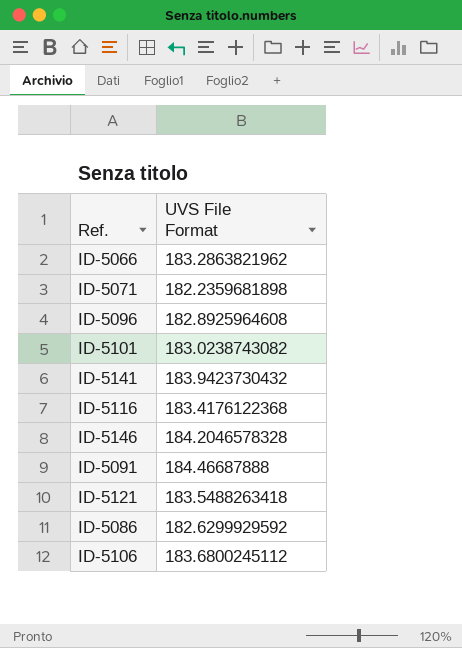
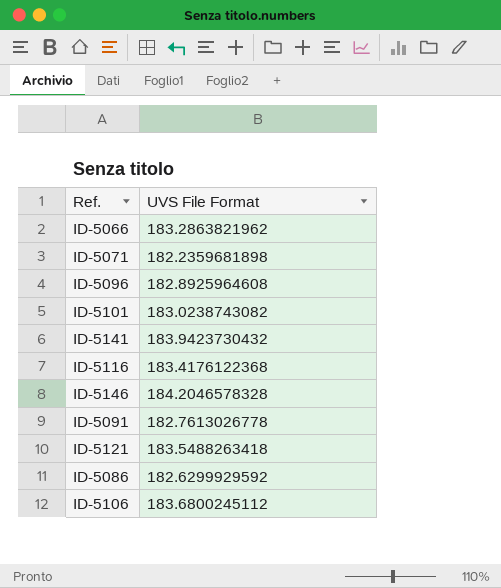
ID-5091 | UVS File Format: 184.46687888 -> 182.7613026778

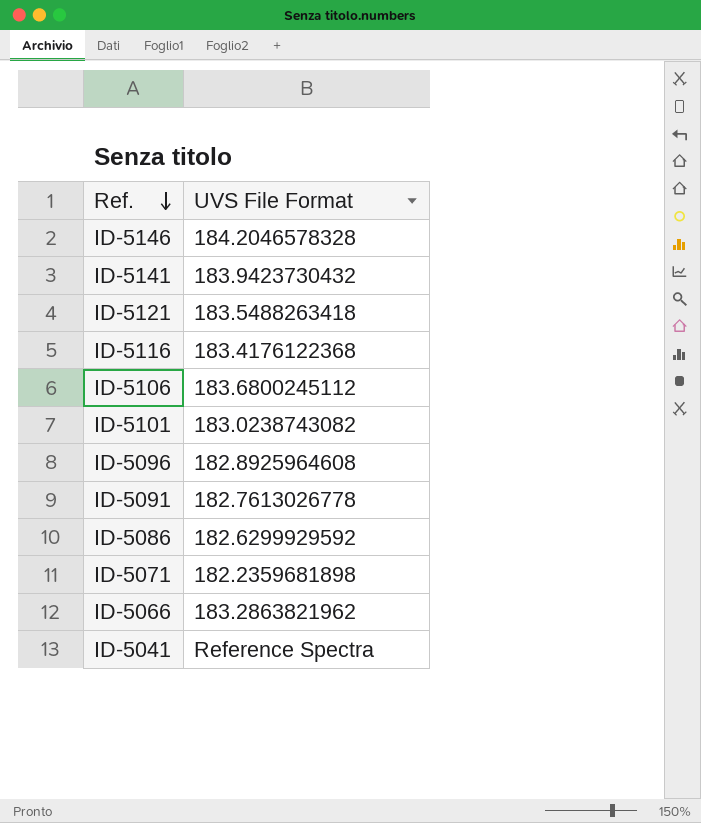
row order: none -> Ref. descending
row ID-5041: none -> Reference Spectra

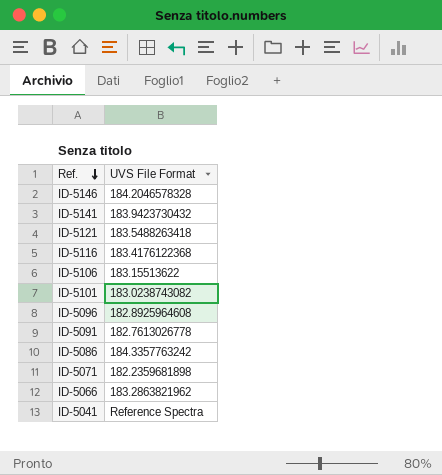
ID-5106 | UVS File Format: 183.6800245112 -> 183.15513622
ID-5086 | UVS File Format: 182.6299929592 -> 184.3357763242

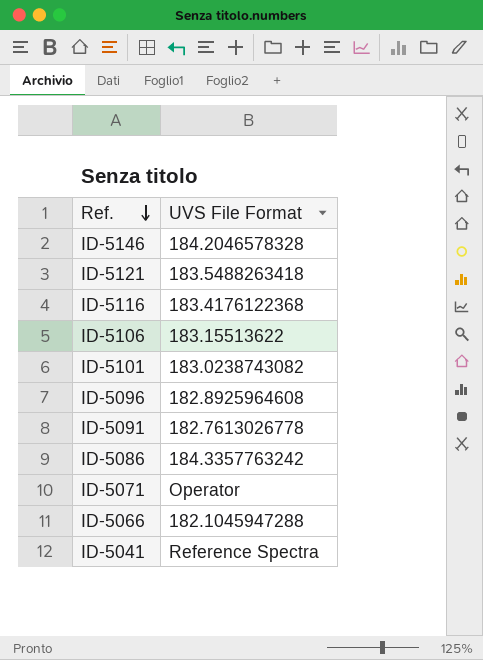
row ID-5141: 183.9423730432 -> none
ID-5071 | UVS File Format: 182.2359681898 -> Operator
ID-5066 | UVS File Format: 183.2863821962 -> 182.1045947288

